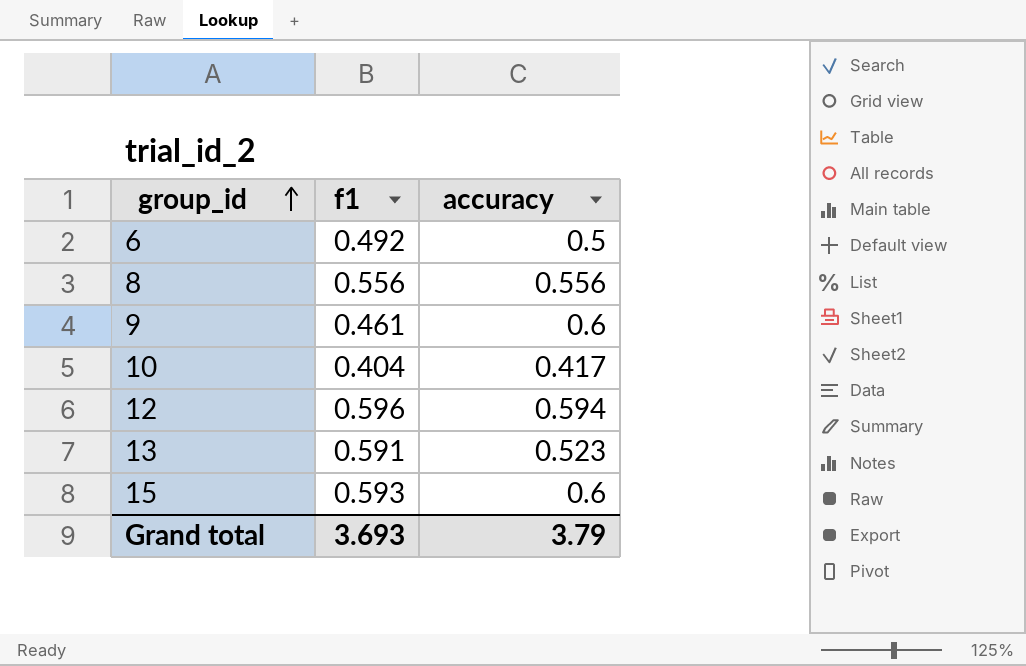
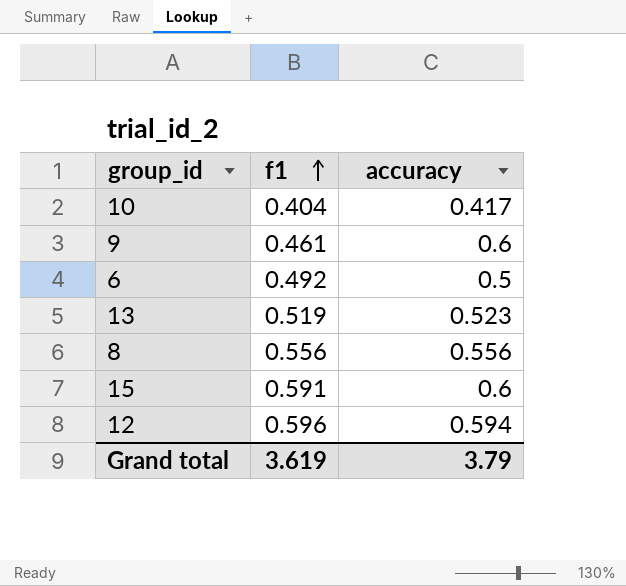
row order: group_id ascending -> f1 ascending
13 | f1: 0.591 -> 0.519
15 | f1: 0.593 -> 0.591
Grand total | f1: 3.693 -> 3.619

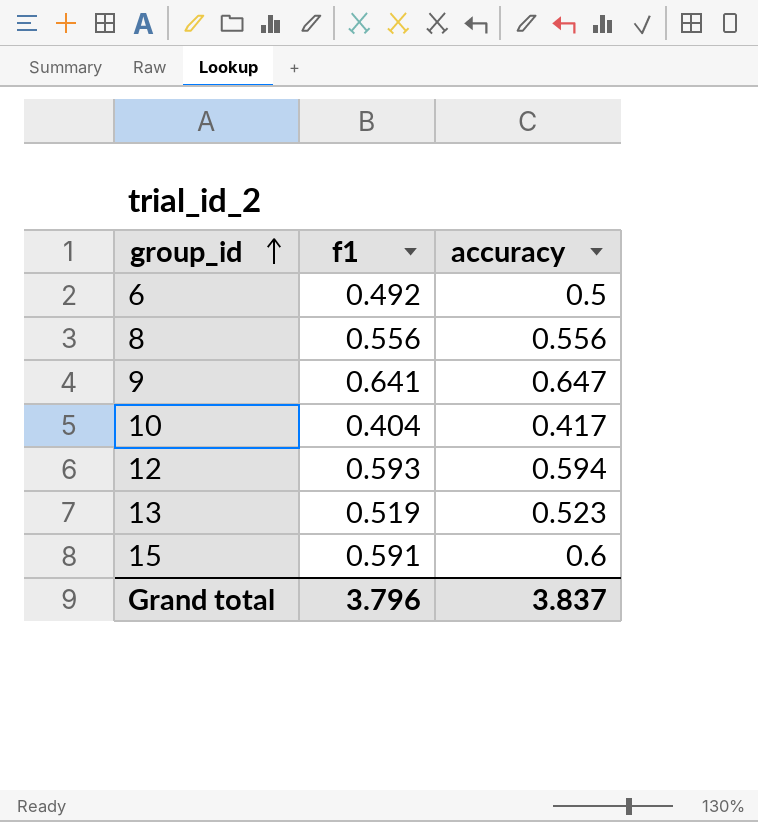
row order: f1 ascending -> group_id ascending
9 | f1: 0.461 -> 0.641
9 | accuracy: 0.6 -> 0.647
12 | f1: 0.596 -> 0.593
Grand total | f1: 3.619 -> 3.796
Grand total | accuracy: 3.79 -> 3.837

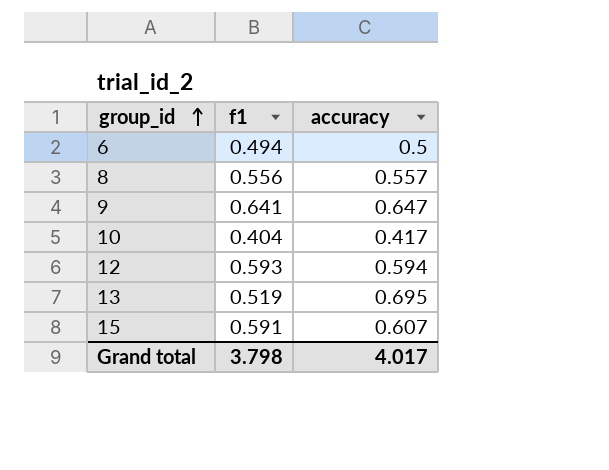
6 | f1: 0.492 -> 0.494
8 | accuracy: 0.556 -> 0.557
13 | accuracy: 0.523 -> 0.695
15 | accuracy: 0.6 -> 0.607
Grand total | f1: 3.796 -> 3.798
Grand total | accuracy: 3.837 -> 4.017

